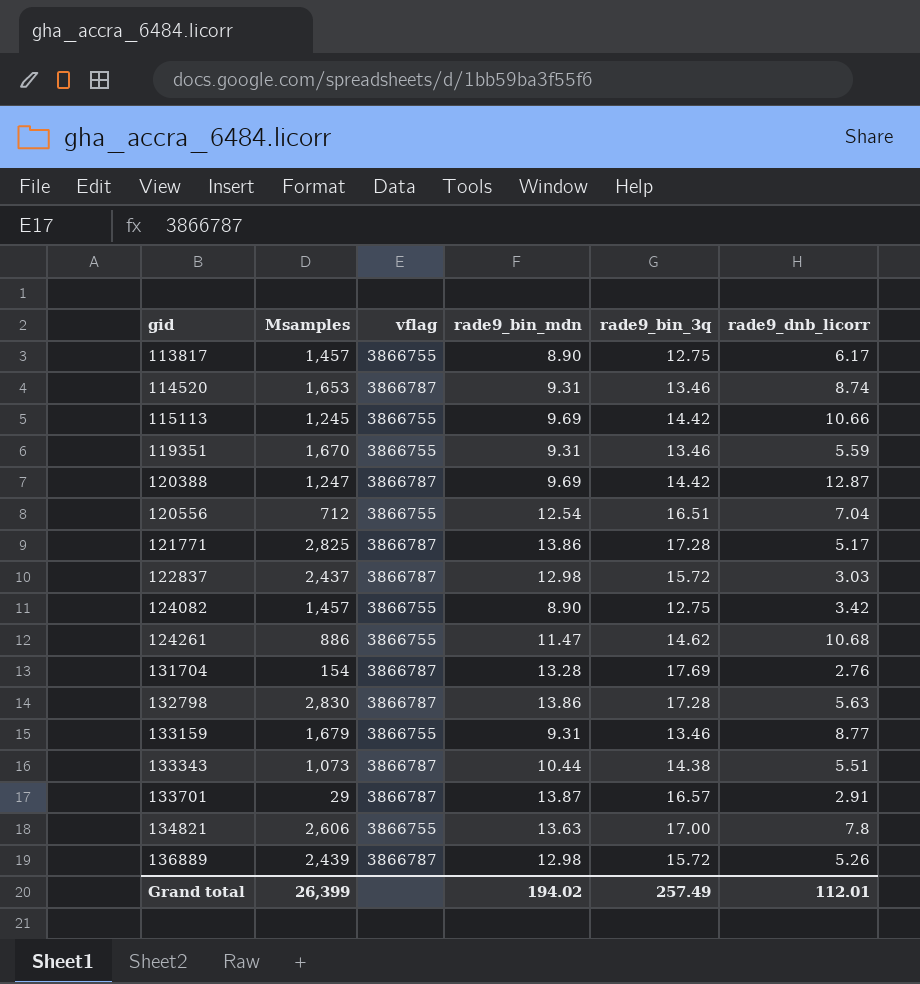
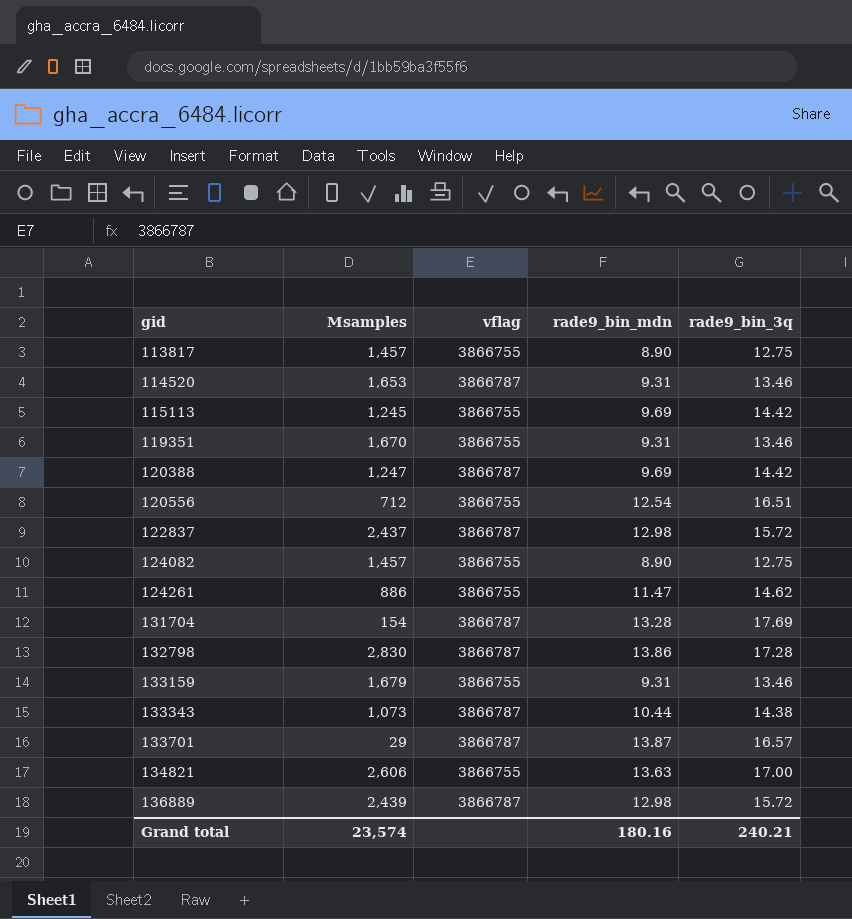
column rade9_dnb_licorr | position: 6 -> none
row 121771: 2,825 | 3866787 | 13.86 | 17.28 | 5.17 -> none
Grand total | Msamples: 26,399 -> 23,574
Grand total | rade9_bin_mdn: 194.02 -> 180.16
Grand total | rade9_bin_3q: 257.49 -> 240.21

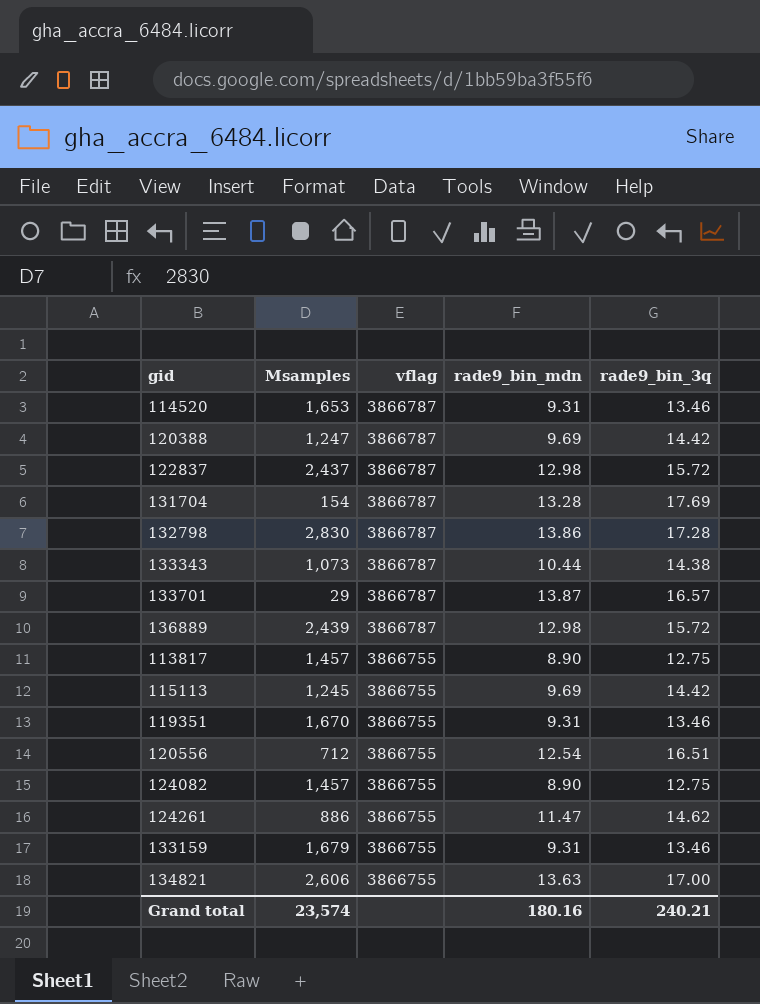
row order: gid ascending -> vflag descending

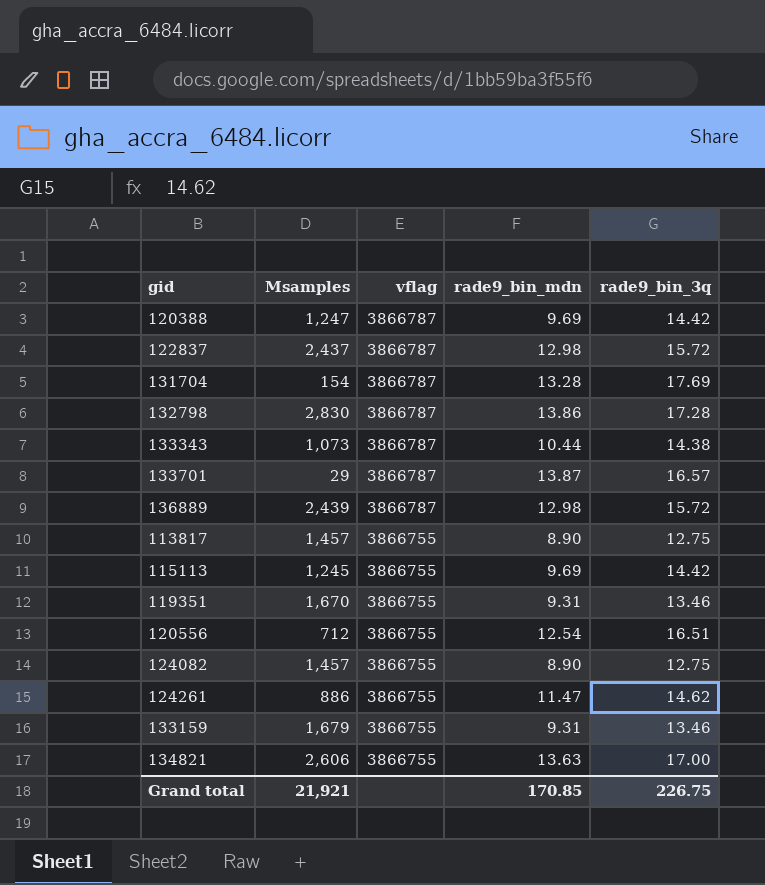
row 114520: 1,653 | 3866787 | 9.31 | 13.46 -> none
Grand total | Msamples: 23,574 -> 21,921
Grand total | rade9_bin_mdn: 180.16 -> 170.85
Grand total | rade9_bin_3q: 240.21 -> 226.75

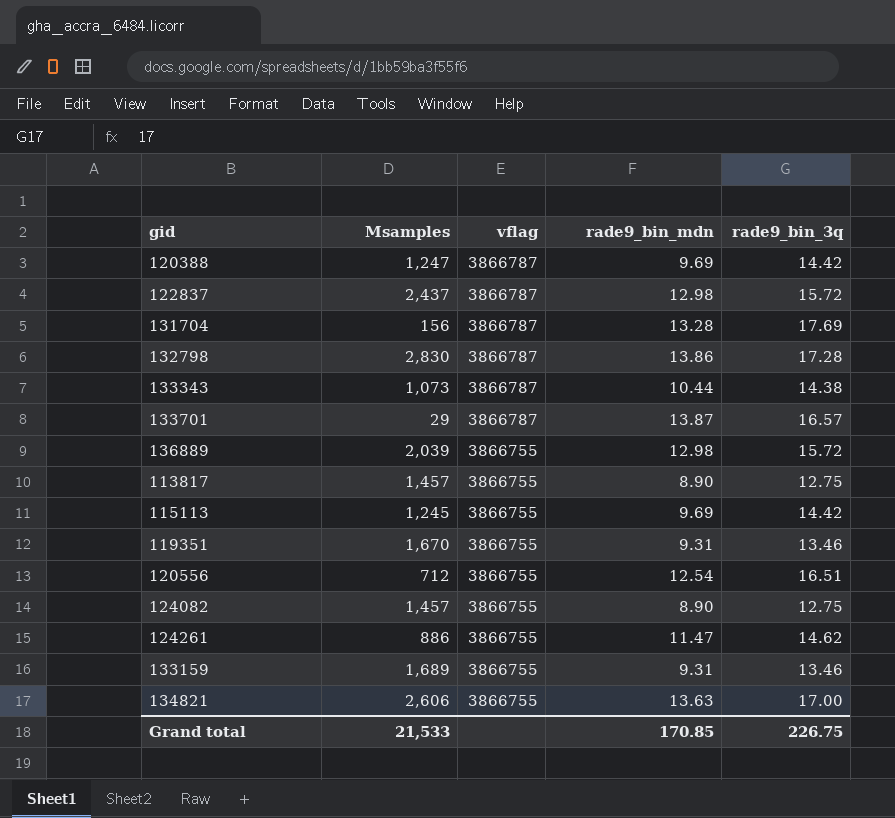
131704 | Msamples: 154 -> 156
136889 | Msamples: 2,439 -> 2,039
136889 | vflag: 3866787 -> 3866755
133159 | Msamples: 1,679 -> 1,689
Grand total | Msamples: 21,921 -> 21,533

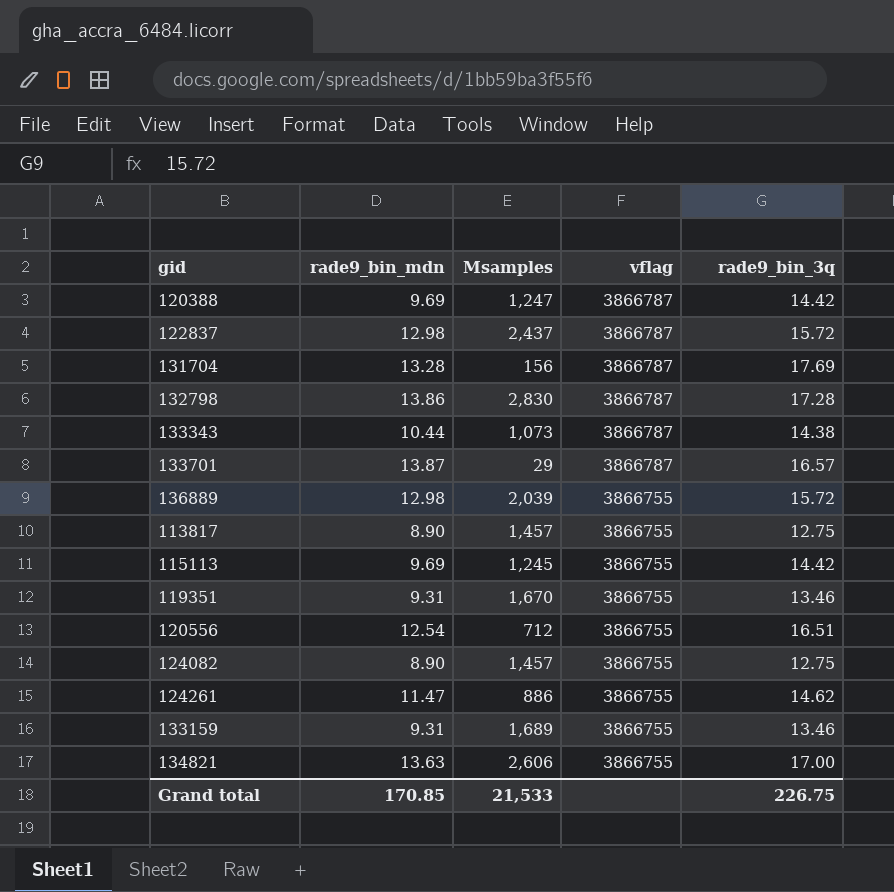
column rade9_bin_mdn | position: 4 -> 2

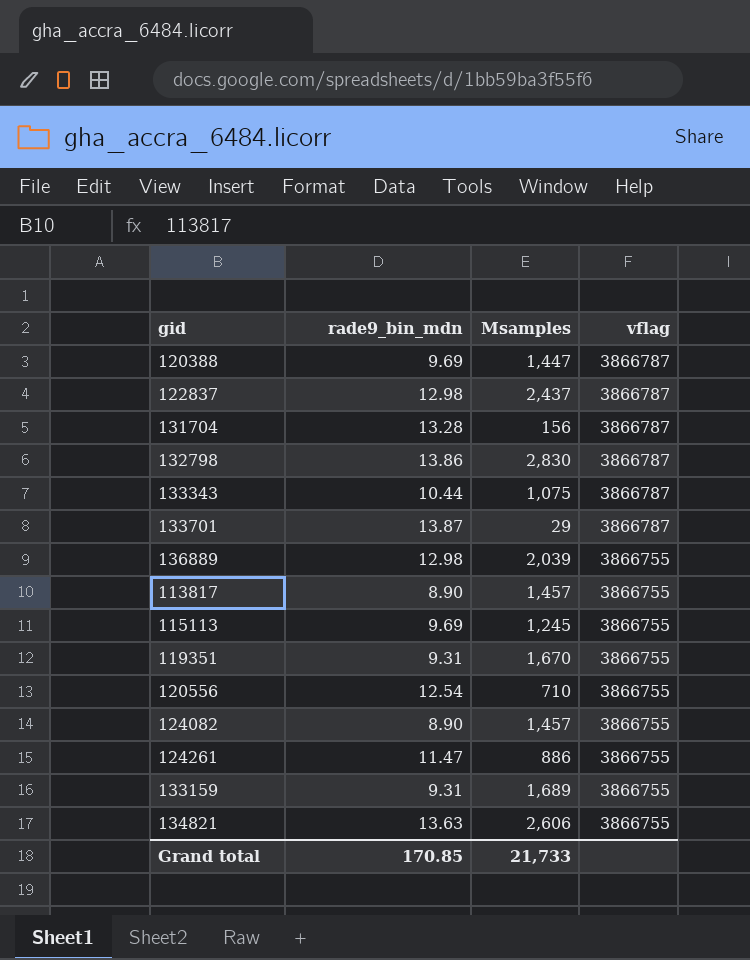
column rade9_bin_3q | position: 5 -> none
120388 | Msamples: 1,247 -> 1,447
133343 | Msamples: 1,073 -> 1,075
120556 | Msamples: 712 -> 710
Grand total | Msamples: 21,533 -> 21,733

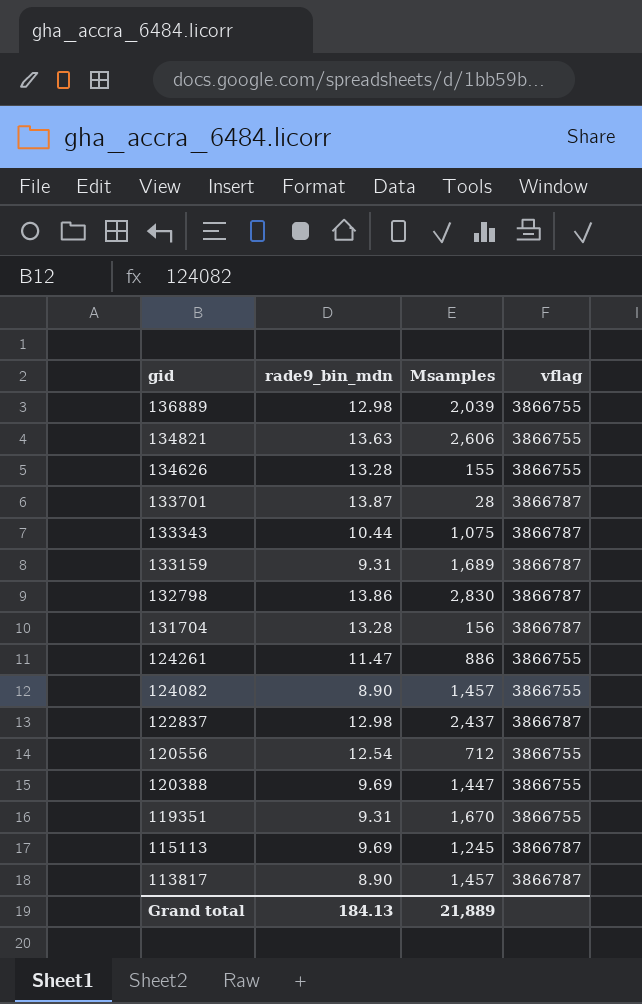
row order: vflag descending -> gid descending
row 134626: none -> 13.28 | 155 | 3866755
133701 | Msamples: 29 -> 28
133159 | vflag: 3866755 -> 3866787
120556 | Msamples: 710 -> 712
120388 | vflag: 3866787 -> 3866755
115113 | vflag: 3866755 -> 3866787
113817 | vflag: 3866755 -> 3866787
Grand total | rade9_bin_mdn: 170.85 -> 184.13
Grand total | Msamples: 21,733 -> 21,889

